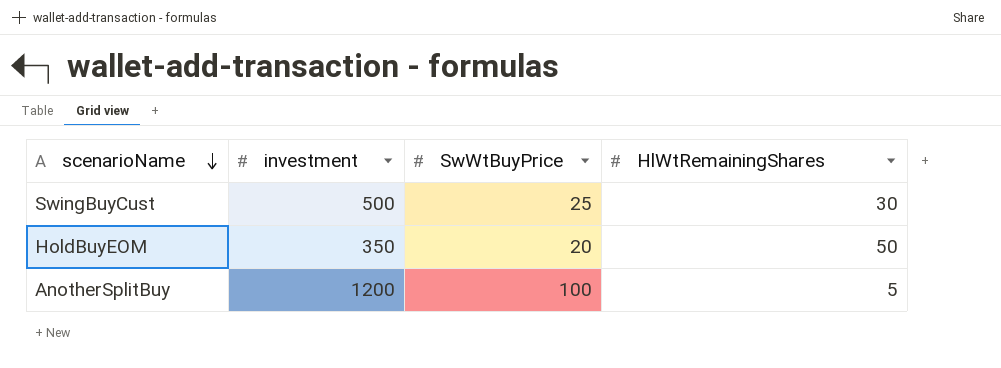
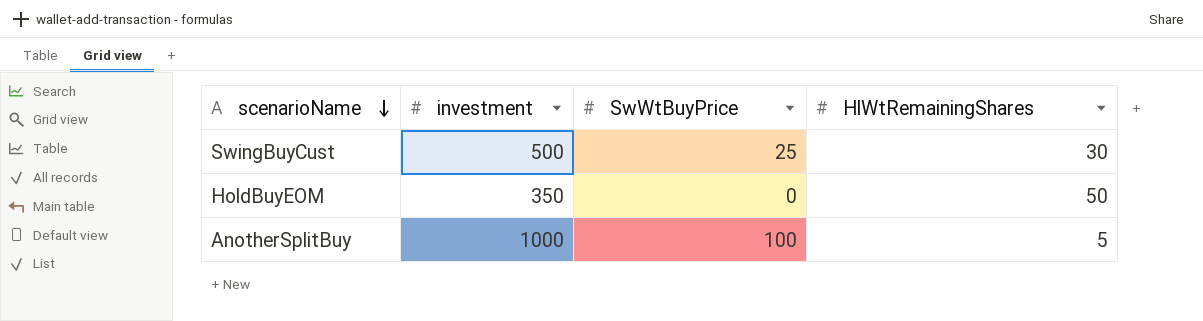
HoldBuyEOM | SwWtBuyPrice: 20 -> 0
AnotherSplitBuy | investment: 1200 -> 1000

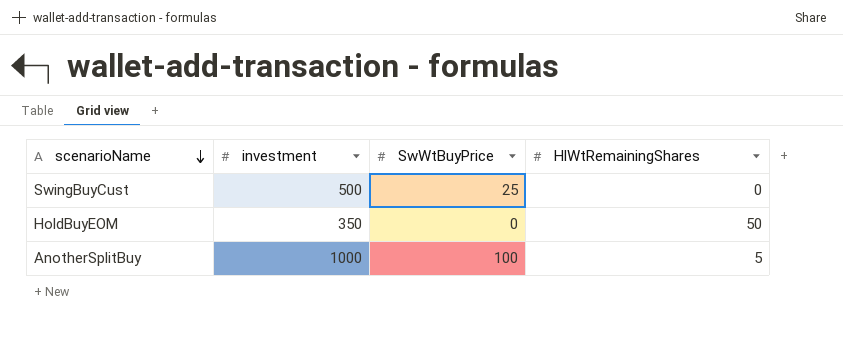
SwingBuyCust | HlWtRemainingShares: 30 -> 0

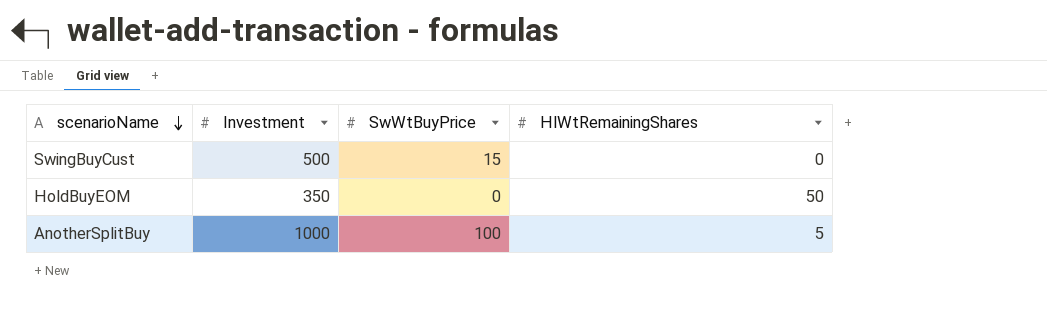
column name: investment -> Investment
SwingBuyCust | SwWtBuyPrice: 25 -> 15

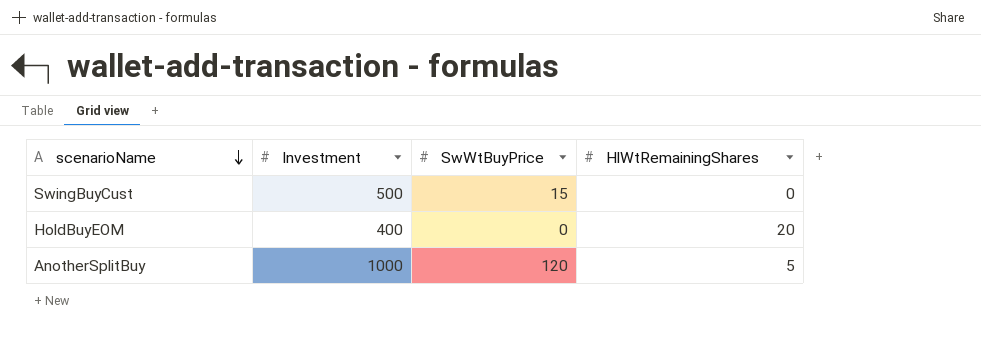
HoldBuyEOM | Investment: 350 -> 400
HoldBuyEOM | HlWtRemainingShares: 50 -> 20
AnotherSplitBuy | SwWtBuyPrice: 100 -> 120

